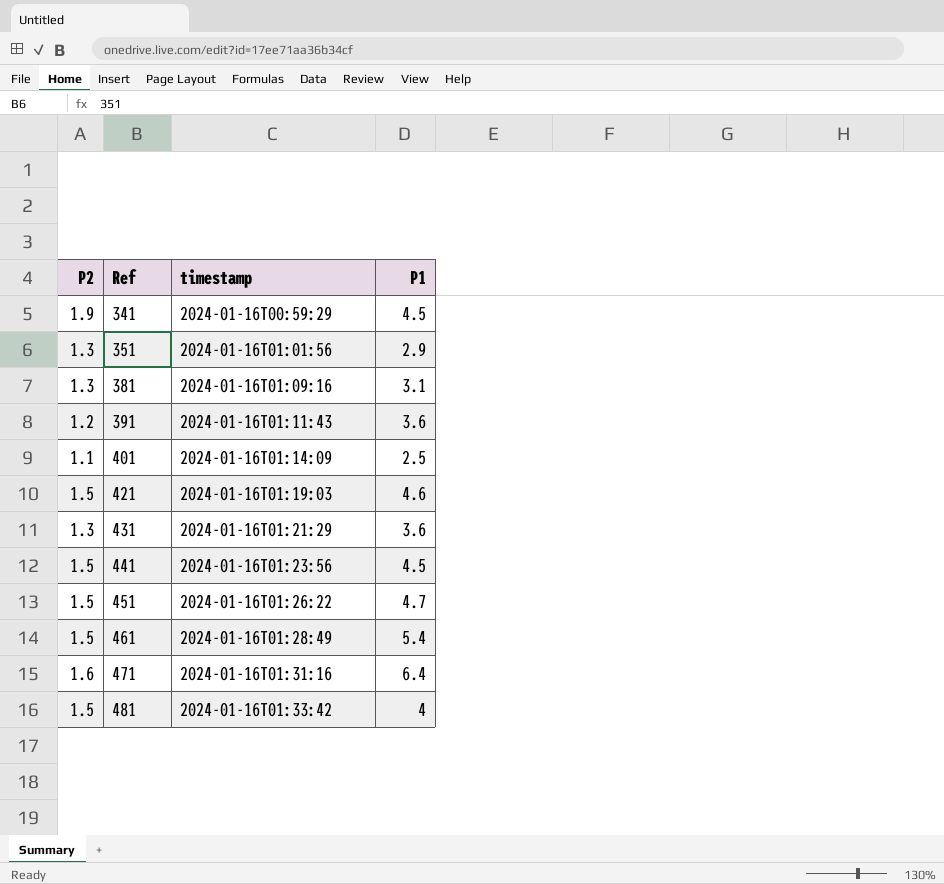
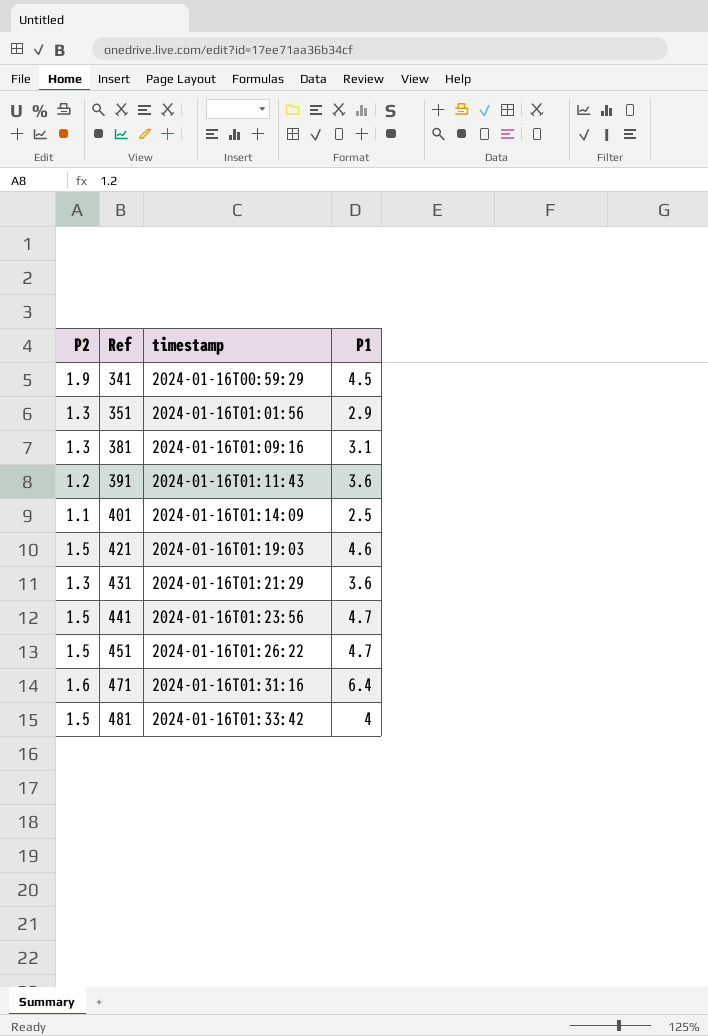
row 461: 1.5 | 2024-01-16T01:28:49 | 5.4 -> none
441 | P1: 4.5 -> 4.7

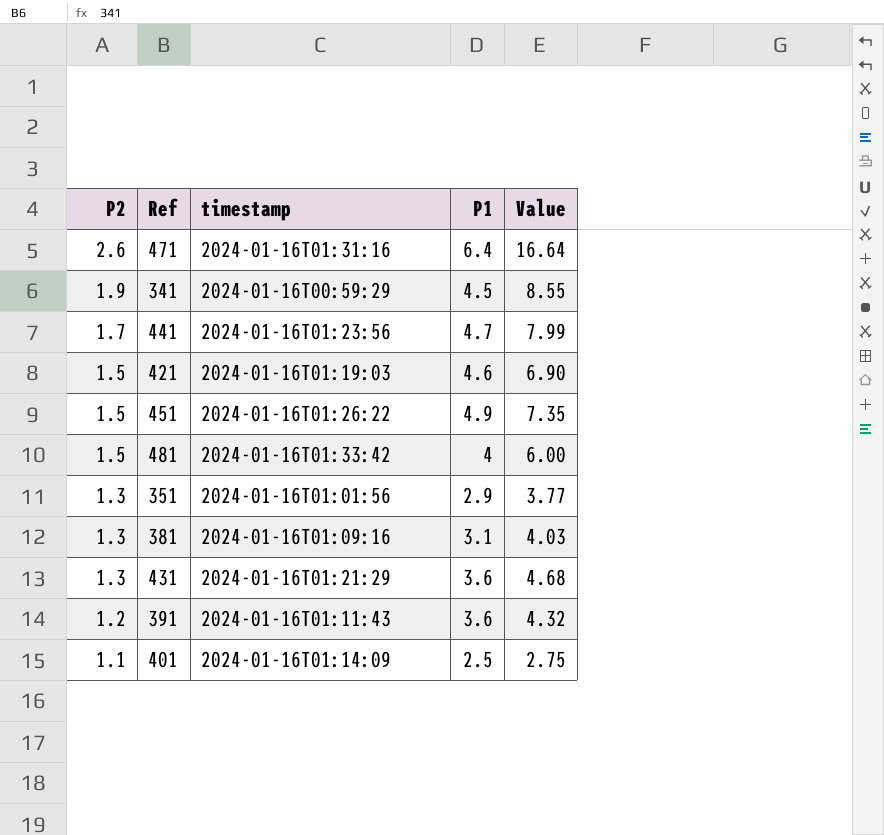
row order: Ref ascending -> P2 descending
column Value | formula: none -> [P2] * [P1]
471 | P2: 1.6 -> 2.6
441 | P2: 1.5 -> 1.7
451 | P1: 4.7 -> 4.9

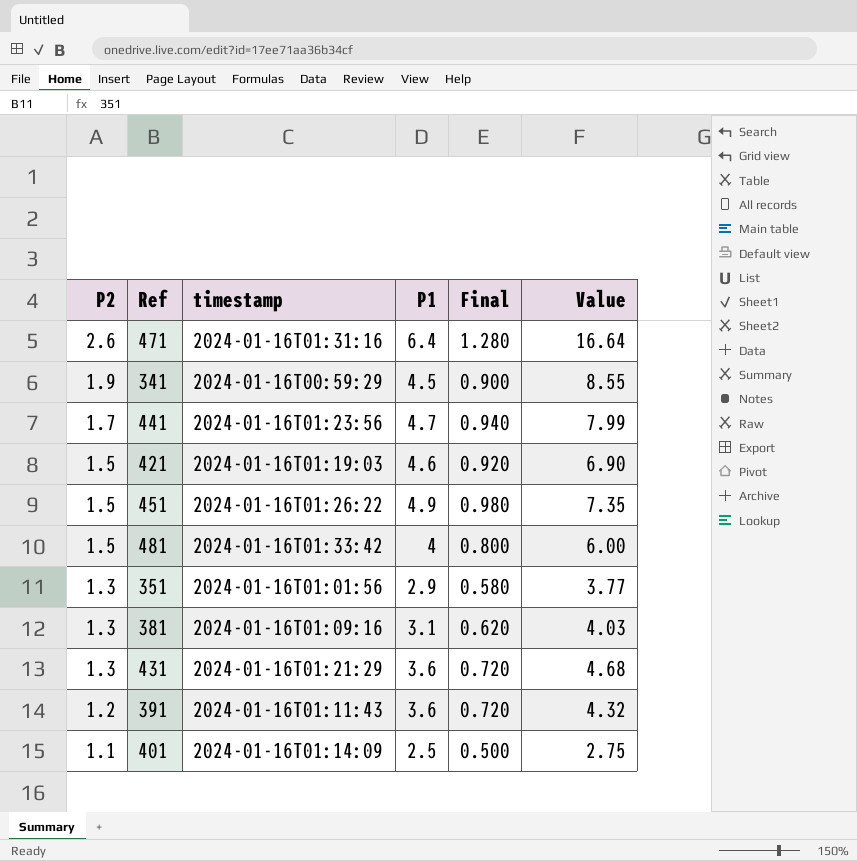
column Final | formula: none -> [P1] * 0.2

